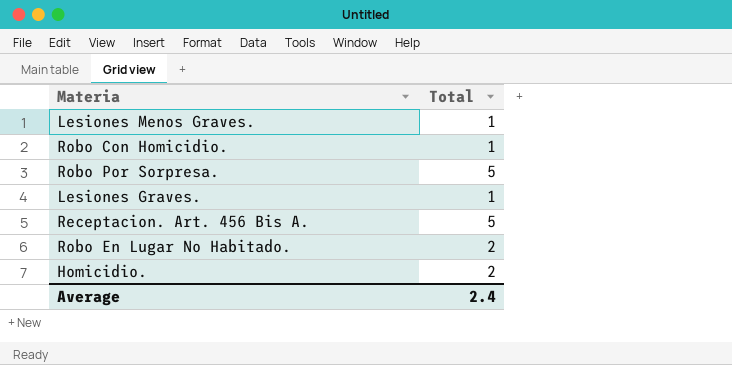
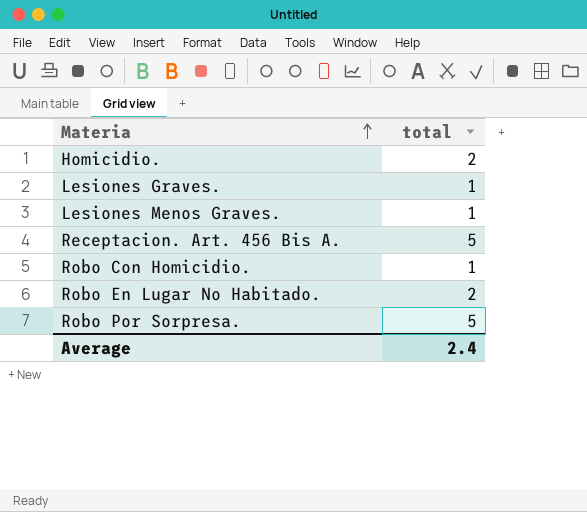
row order: none -> Materia ascending
column name: Total -> total

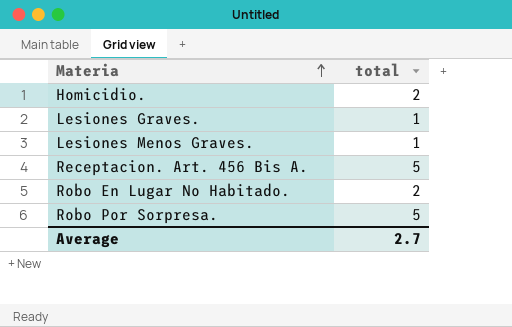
row Robo Con Homicidio.: 1 -> none
Average | total: 2.4 -> 2.7

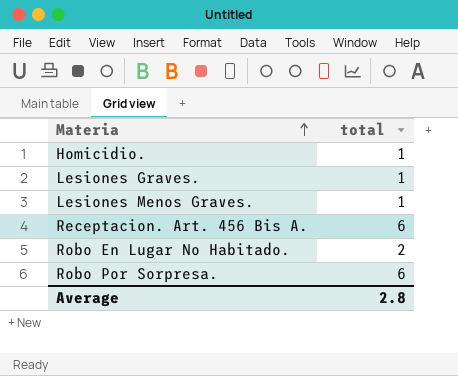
Homicidio. | total: 2 -> 1
Receptacion. Art. 456 Bis A. | total: 5 -> 6
Robo Por Sorpresa. | total: 5 -> 6
Average | total: 2.7 -> 2.8

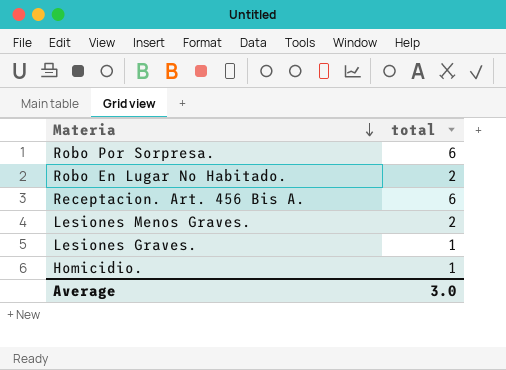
row order: Materia ascending -> Materia descending
Lesiones Menos Graves. | total: 1 -> 2
Average | total: 2.8 -> 3.0

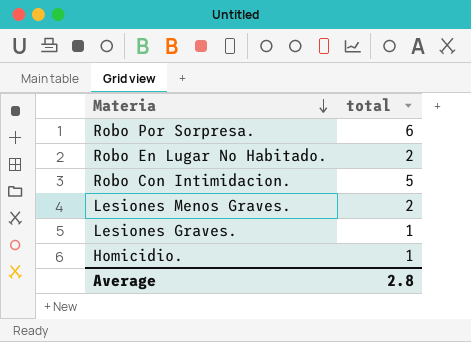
row Receptacion. Art. 456 Bis A.: 6 -> none
row Robo Con Intimidacion.: none -> 5
Average | total: 3.0 -> 2.8

